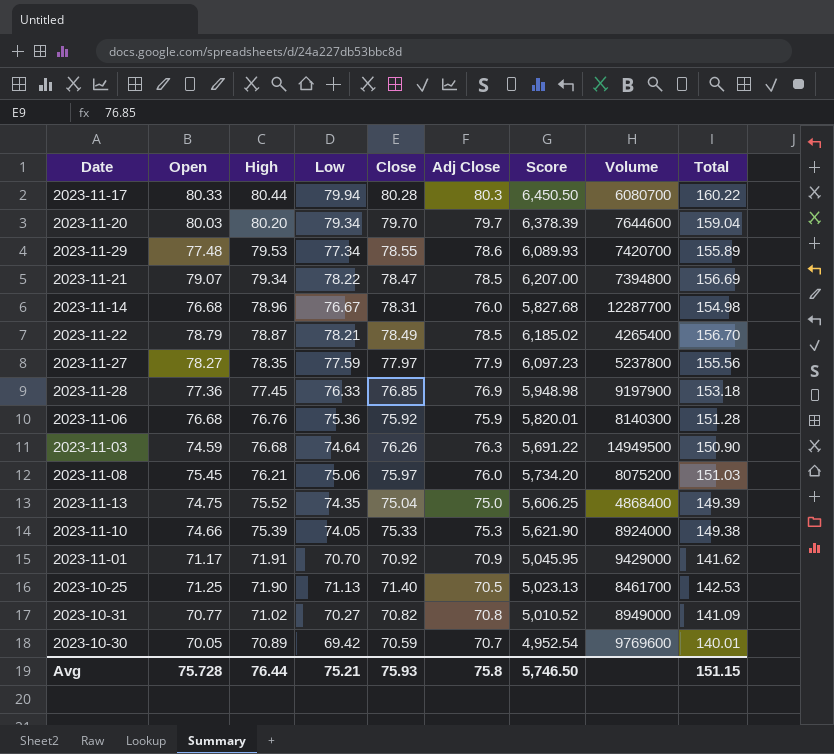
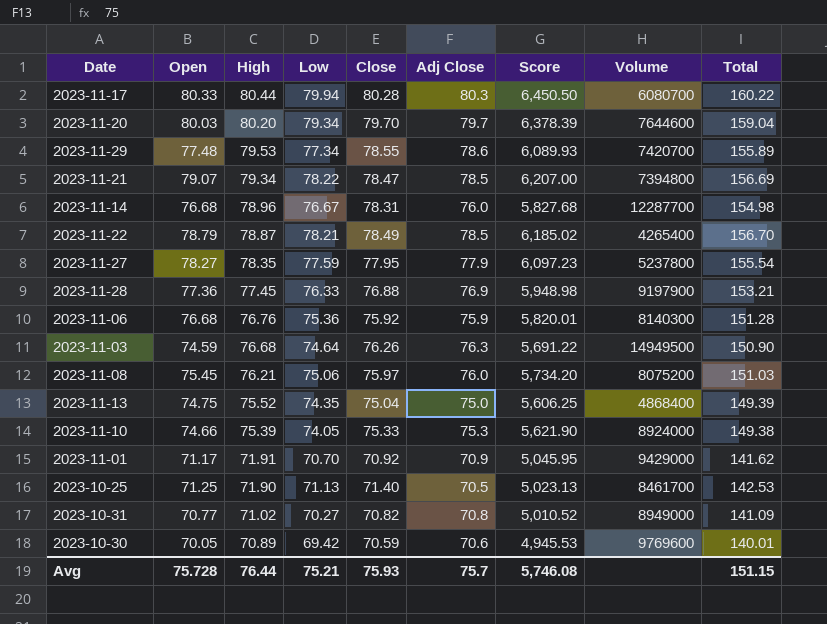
2023-11-27 | Close: 77.97 -> 77.95
2023-11-27 | Total: 155.56 -> 155.54
2023-11-28 | Close: 76.85 -> 76.88
2023-11-28 | Total: 153.18 -> 153.21
2023-10-30 | Adj Close: 70.7 -> 70.6
2023-10-30 | Score: 4,952.54 -> 4,945.53
Avg | Adj Close: 75.8 -> 75.7
Avg | Score: 5,746.50 -> 5,746.08

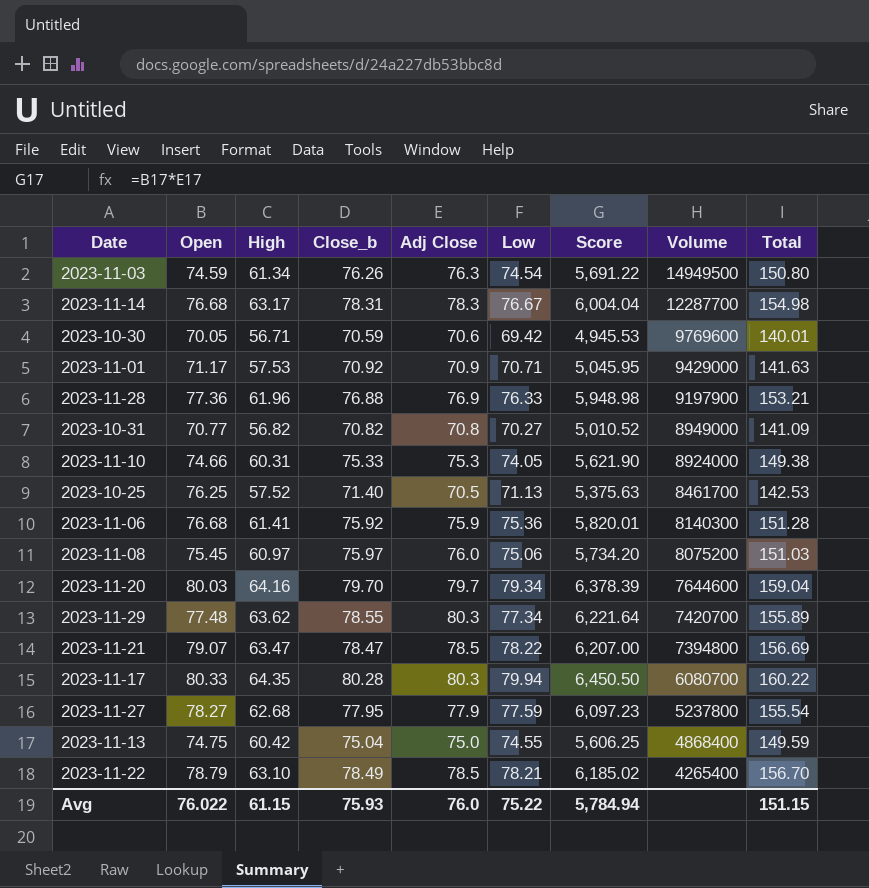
row order: High descending -> Volume descending
column name: Close -> Close_b
column Low | position: 4 -> 6
2023-11-03 | High: 76.68 -> 61.34
2023-11-03 | Low: 74.64 -> 74.54
2023-11-03 | Total: 150.90 -> 150.80
2023-11-14 | High: 78.96 -> 63.17
2023-11-14 | Adj Close: 76.0 -> 78.3
2023-11-14 | Score: 5,827.68 -> 6,004.04
2023-10-30 | High: 70.89 -> 56.71
2023-11-01 | High: 71.91 -> 57.53
2023-11-01 | Low: 70.70 -> 70.71
2023-11-01 | Total: 141.62 -> 141.63
2023-11-28 | High: 77.45 -> 61.96
2023-10-31 | High: 71.02 -> 56.82
2023-11-10 | High: 75.39 -> 60.31
2023-10-25 | Open: 71.25 -> 76.25
2023-10-25 | High: 71.90 -> 57.52
2023-10-25 | Score: 5,023.13 -> 5,375.63
2023-11-06 | High: 76.76 -> 61.41
2023-11-08 | High: 76.21 -> 60.97
2023-11-20 | High: 80.20 -> 64.16
2023-11-29 | High: 79.53 -> 63.62
2023-11-29 | Adj Close: 78.6 -> 80.3
2023-11-29 | Score: 6,089.93 -> 6,221.64
2023-11-21 | High: 79.34 -> 63.47
2023-11-17 | High: 80.44 -> 64.35
2023-11-27 | High: 78.35 -> 62.68
2023-11-13 | High: 75.52 -> 60.42
2023-11-13 | Low: 74.35 -> 74.55
2023-11-13 | Total: 149.39 -> 149.59
2023-11-22 | High: 78.87 -> 63.10
Avg | Open: 75.728 -> 76.022
Avg | High: 76.44 -> 61.15
Avg | Adj Close: 75.7 -> 76.0
Avg | Low: 75.21 -> 75.22
Avg | Score: 5,746.08 -> 5,784.94

